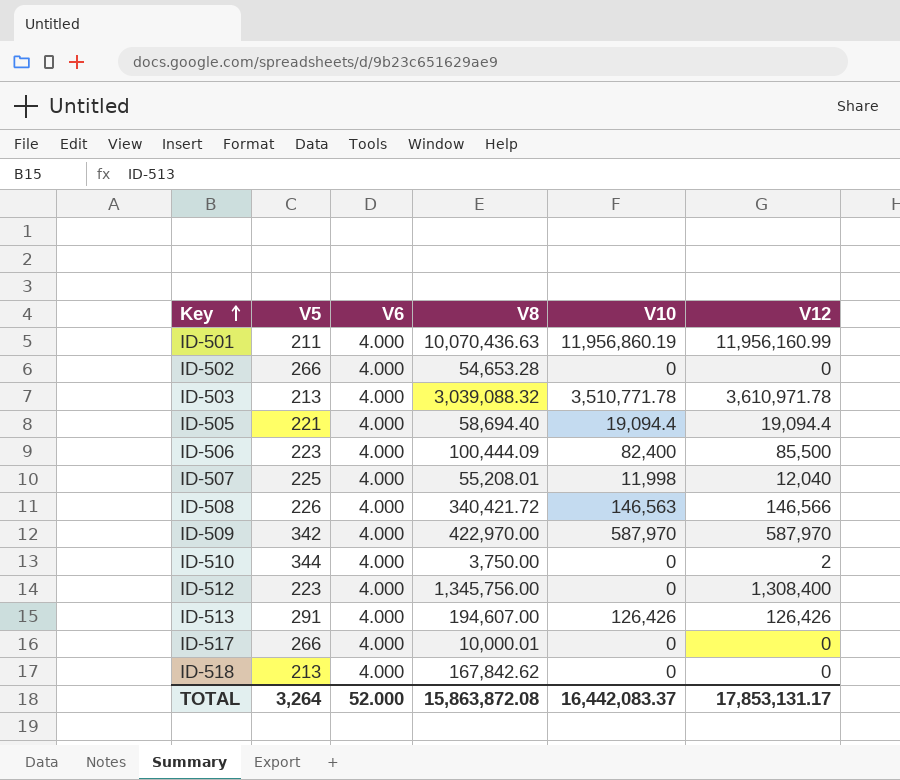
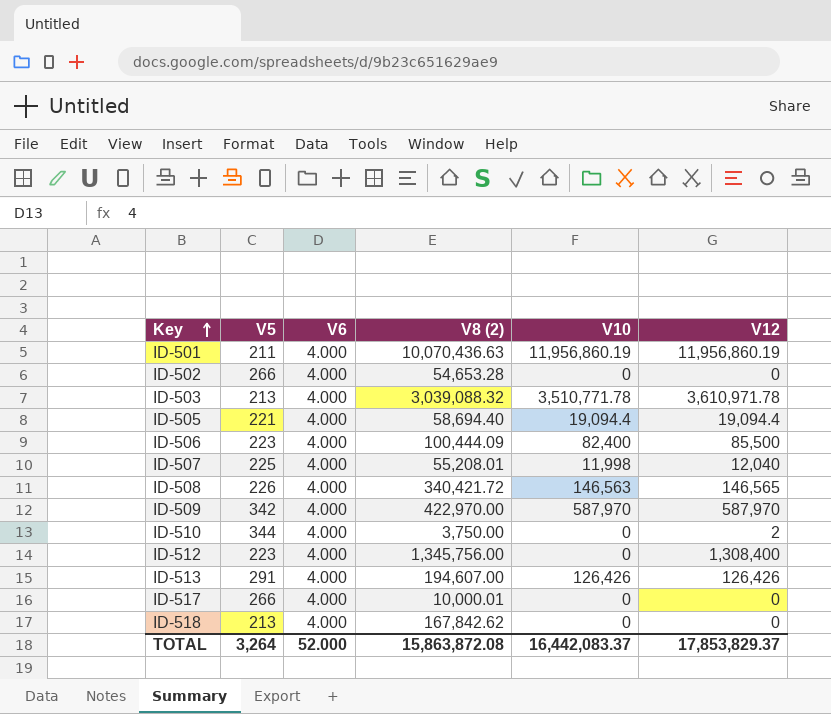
column name: V8 -> V8 (2)
ID-501 | V12: 11,956,160.99 -> 11,956,860.19
ID-508 | V12: 146,566 -> 146,565
TOTAL | V12: 17,853,131.17 -> 17,853,829.37

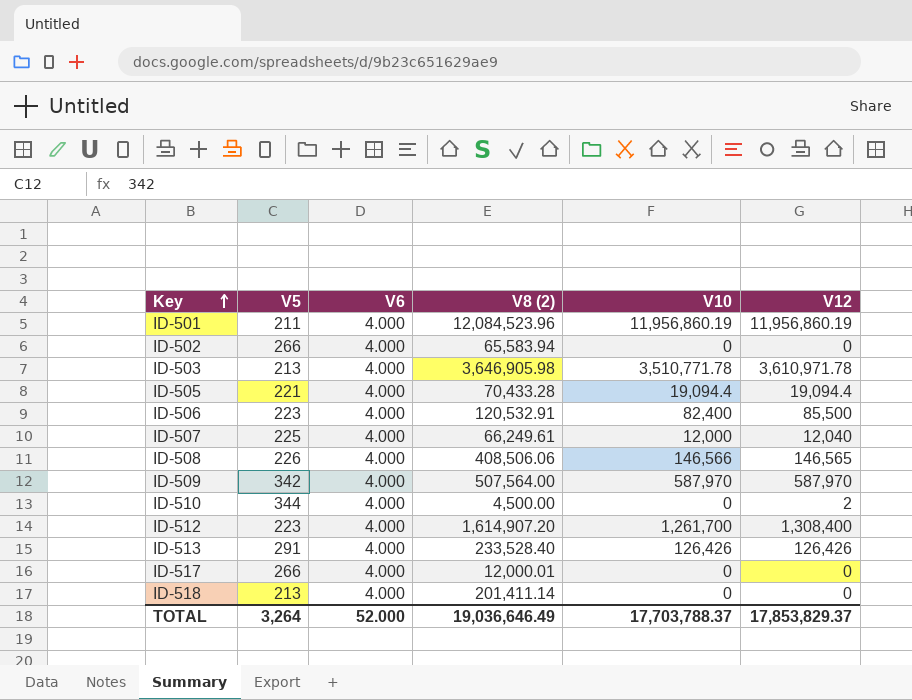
ID-501 | V8 (2): 10,070,436.63 -> 12,084,523.96
ID-502 | V8 (2): 54,653.28 -> 65,583.94
ID-503 | V8 (2): 3,039,088.32 -> 3,646,905.98
ID-505 | V8 (2): 58,694.40 -> 70,433.28
ID-506 | V8 (2): 100,444.09 -> 120,532.91
ID-507 | V8 (2): 55,208.01 -> 66,249.61
ID-507 | V10: 11,998 -> 12,000
ID-508 | V8 (2): 340,421.72 -> 408,506.06
ID-508 | V10: 146,563 -> 146,566
ID-509 | V8 (2): 422,970.00 -> 507,564.00
ID-510 | V8 (2): 3,750.00 -> 4,500.00
ID-512 | V8 (2): 1,345,756.00 -> 1,614,907.20
ID-512 | V10: 0 -> 1,261,700
ID-513 | V8 (2): 194,607.00 -> 233,528.40
ID-517 | V8 (2): 10,000.01 -> 12,000.01
ID-518 | V8 (2): 167,842.62 -> 201,411.14
TOTAL | V8 (2): 15,863,872.08 -> 19,036,646.49
TOTAL | V10: 16,442,083.37 -> 17,703,788.37

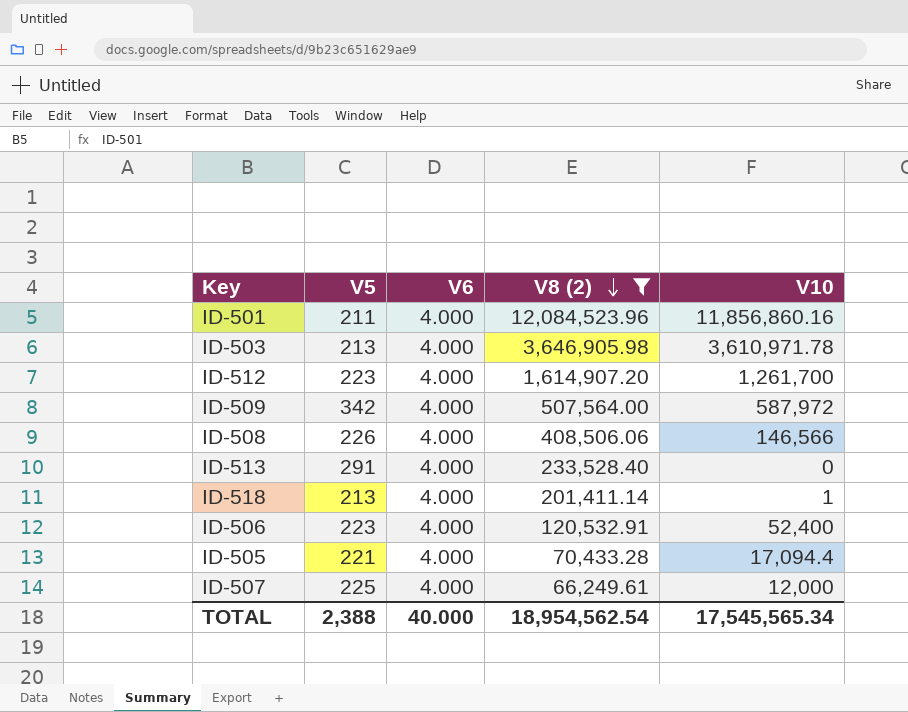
filter: none -> V8 (2) >= 66,249.61
row order: Key ascending -> V8 (2) descending
column V12 | position: 6 -> none
ID-501 | V10: 11,956,860.19 -> 11,856,860.16
ID-503 | V10: 3,510,771.78 -> 3,610,971.78
ID-509 | V10: 587,970 -> 587,972
ID-513 | V10: 126,426 -> 0
ID-518 | V10: 0 -> 1
ID-506 | V10: 82,400 -> 52,400
ID-505 | V10: 19,094.4 -> 17,094.4
TOTAL | V5: 3,264 -> 2,388
TOTAL | V6: 52.000 -> 40.000
TOTAL | V8 (2): 19,036,646.49 -> 18,954,562.54
TOTAL | V10: 17,703,788.37 -> 17,545,565.34

